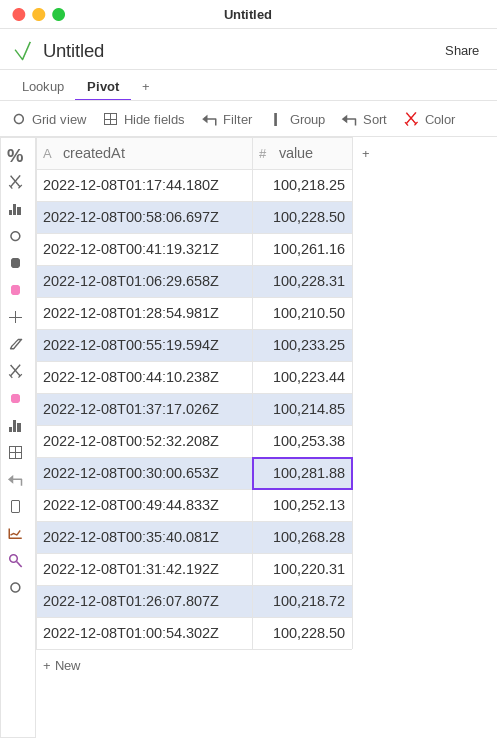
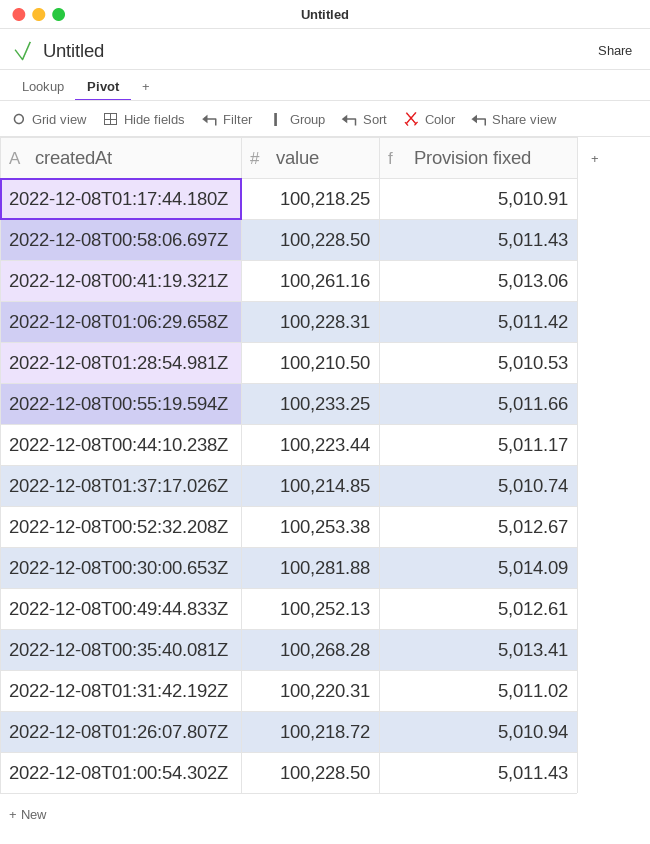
column Provision fixed | formula: none -> [value] * 0.05

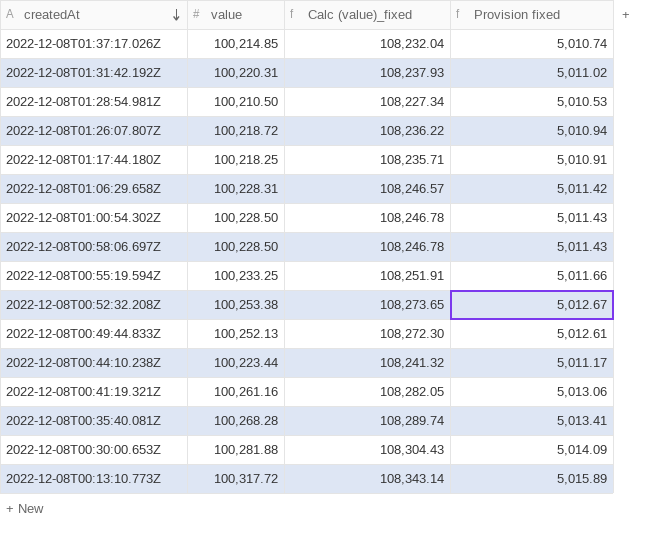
row order: none -> createdAt descending
column Calc (value)_fixed | formula: none -> [value] * 1.08
row 2022-12-08T00:13:10.773Z: none -> 100,317.72 | 108,343.14 | 5,015.89

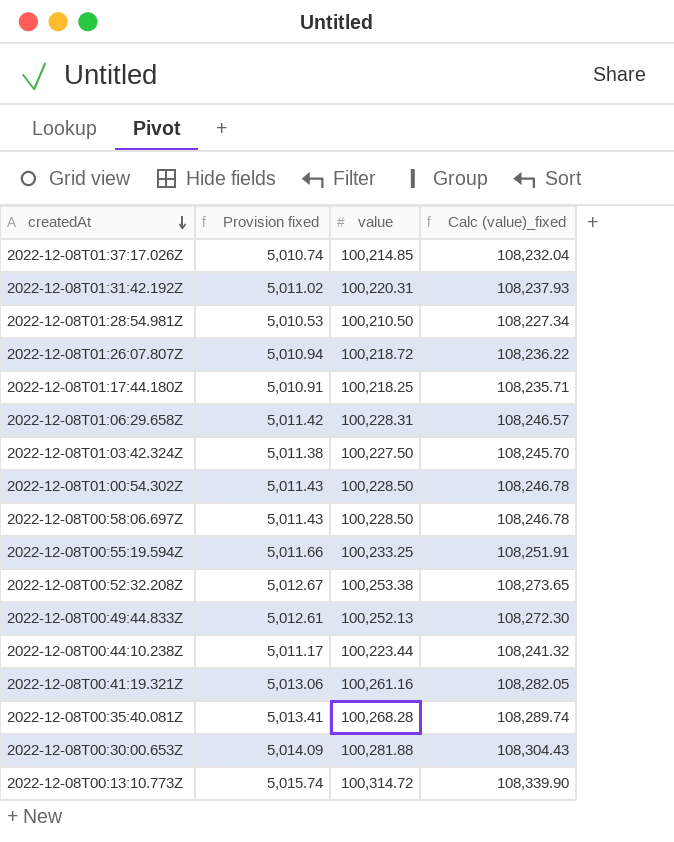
column Provision fixed | position: 4 -> 2
row 2022-12-08T01:03:42.324Z: none -> 5,011.38 | 100,227.50 | 108,245.70
2022-12-08T00:13:10.773Z | Provision fixed: 5,015.89 -> 5,015.74
2022-12-08T00:13:10.773Z | value: 100,317.72 -> 100,314.72
2022-12-08T00:13:10.773Z | Calc (value)_fixed: 108,343.14 -> 108,339.90

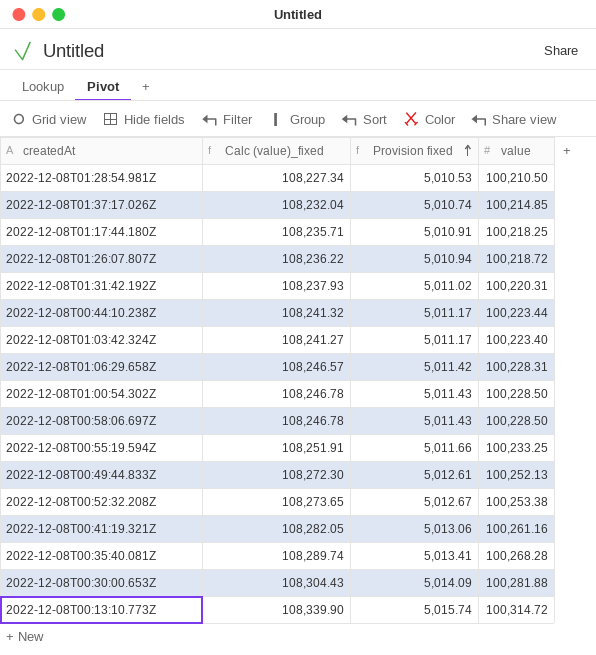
row order: createdAt descending -> Provision fixed ascending
column Calc (value)_fixed | position: 4 -> 2
2022-12-08T01:03:42.324Z | Calc (value)_fixed: 108,245.70 -> 108,241.27
2022-12-08T01:03:42.324Z | Provision fixed: 5,011.38 -> 5,011.17
2022-12-08T01:03:42.324Z | value: 100,227.50 -> 100,223.40

